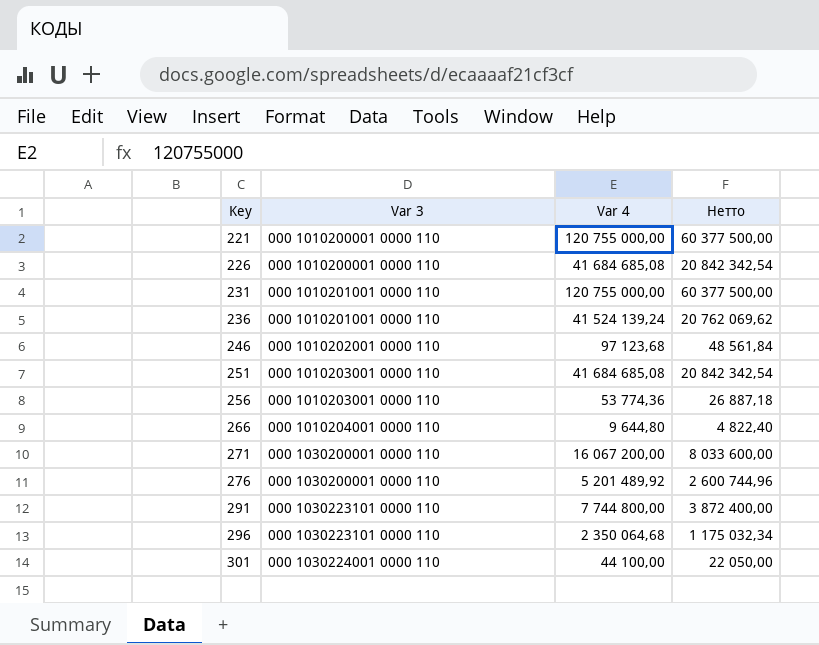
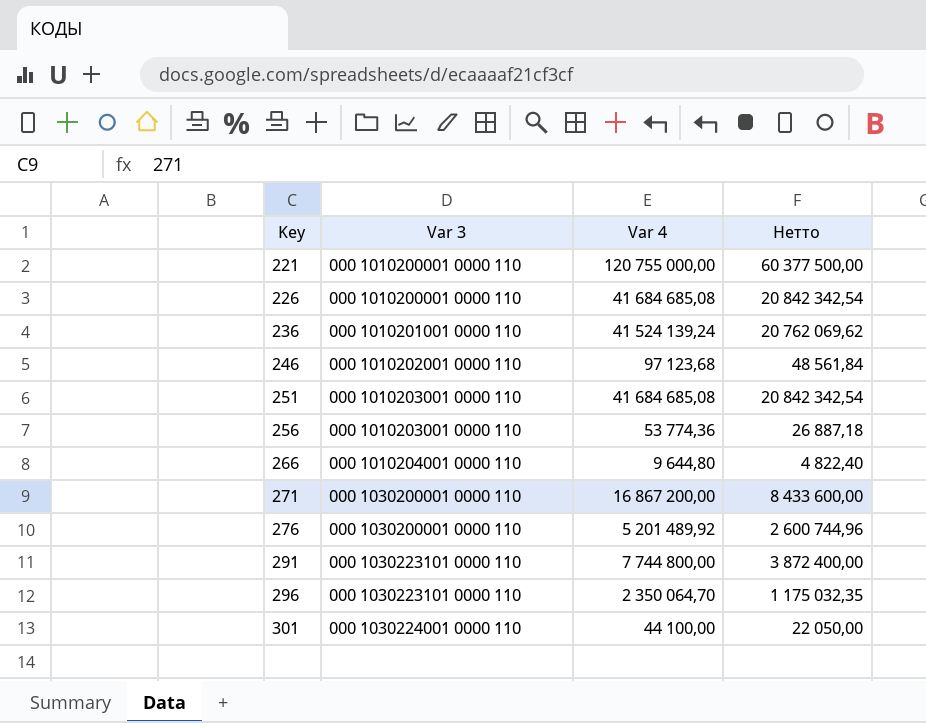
row 231: 000 1010201001 0000 110 | 120 755 000,00 | 60 377 500,00 -> none
271 | Var 4: 16 067 200,00 -> 16 867 200,00
271 | Нетто: 8 033 600,00 -> 8 433 600,00
296 | Var 4: 2 350 064,68 -> 2 350 064,70
296 | Нетто: 1 175 032,34 -> 1 175 032,35

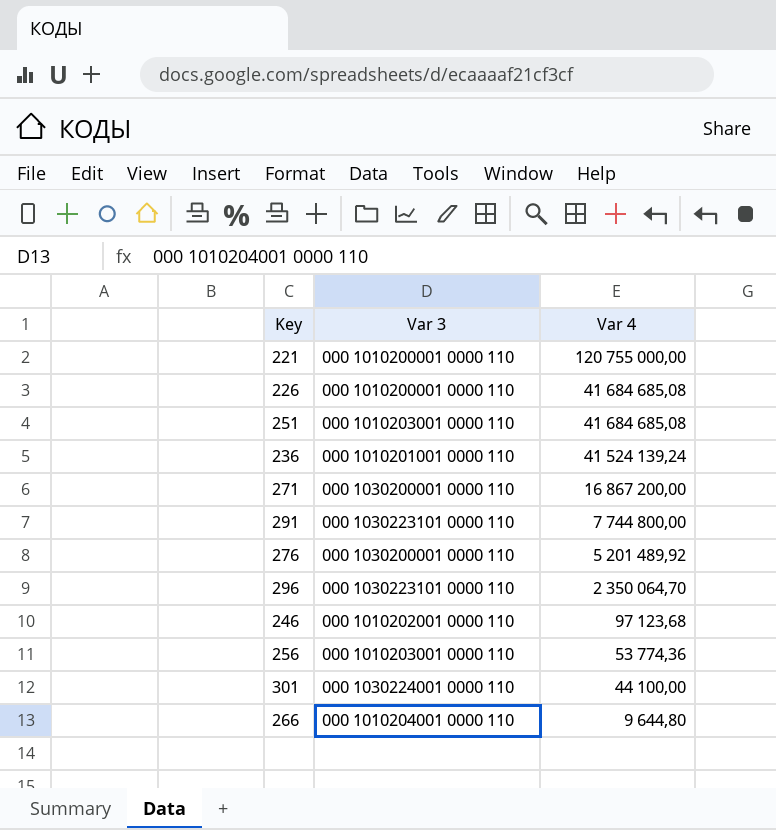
row order: Key ascending -> Var 4 descending
column Нетто | formula: [Var 4] * 0,5 -> none

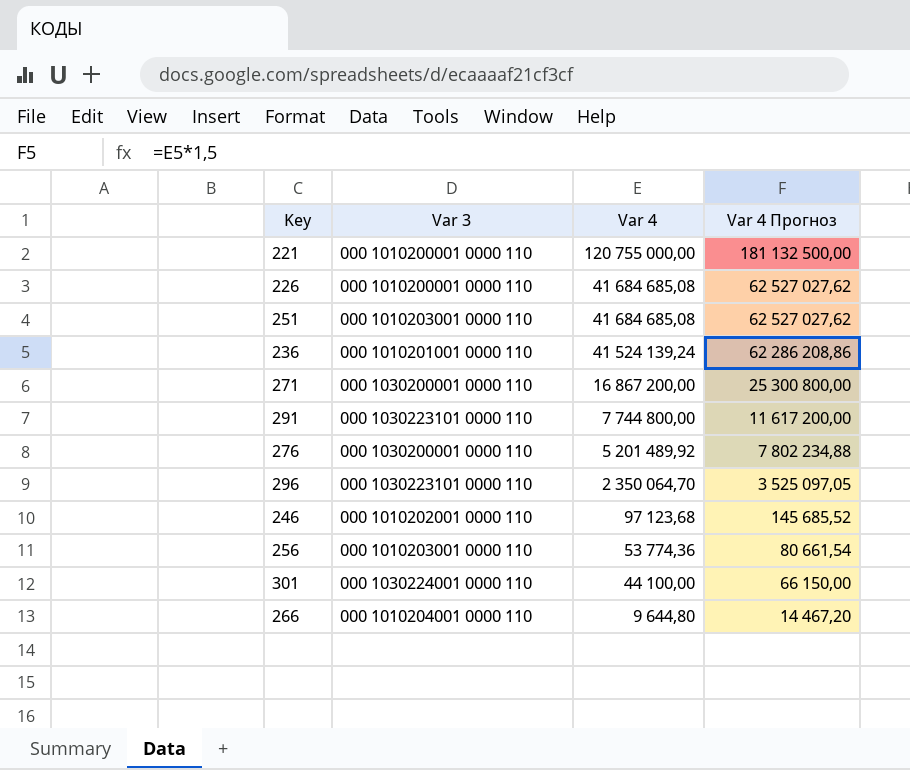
column Var 4 Прогноз | formula: none -> [Var 4] * 1,5

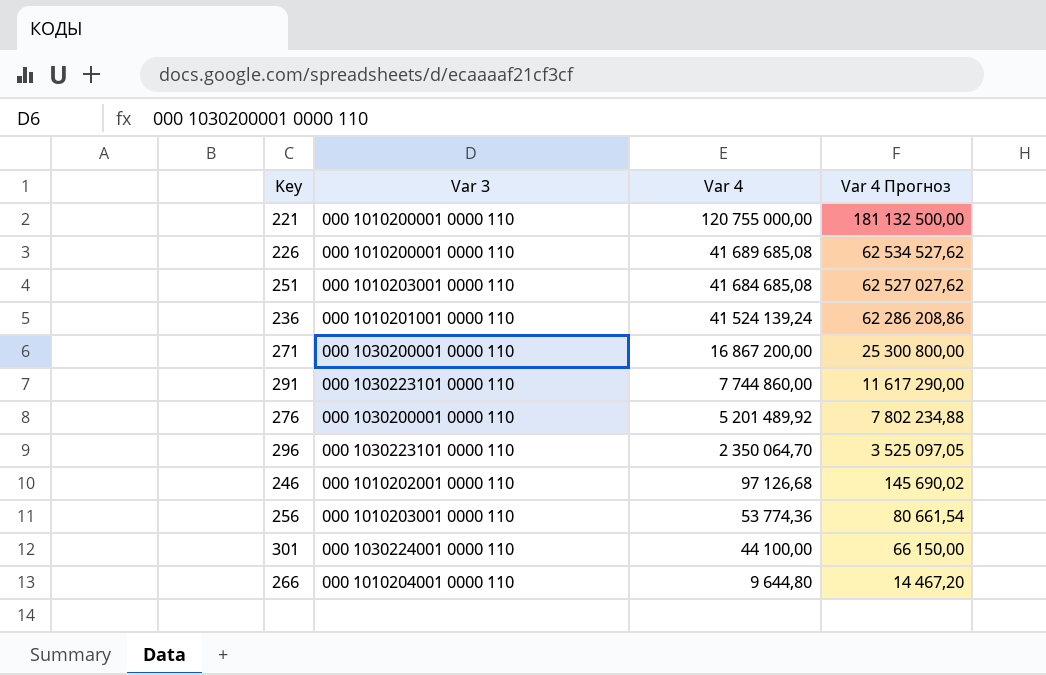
226 | Var 4: 41 684 685,08 -> 41 689 685,08
226 | Var 4 Прогноз: 62 527 027,62 -> 62 534 527,62
291 | Var 4: 7 744 800,00 -> 7 744 860,00
291 | Var 4 Прогноз: 11 617 200,00 -> 11 617 290,00
246 | Var 4: 97 123,68 -> 97 126,68
246 | Var 4 Прогноз: 145 685,52 -> 145 690,02

